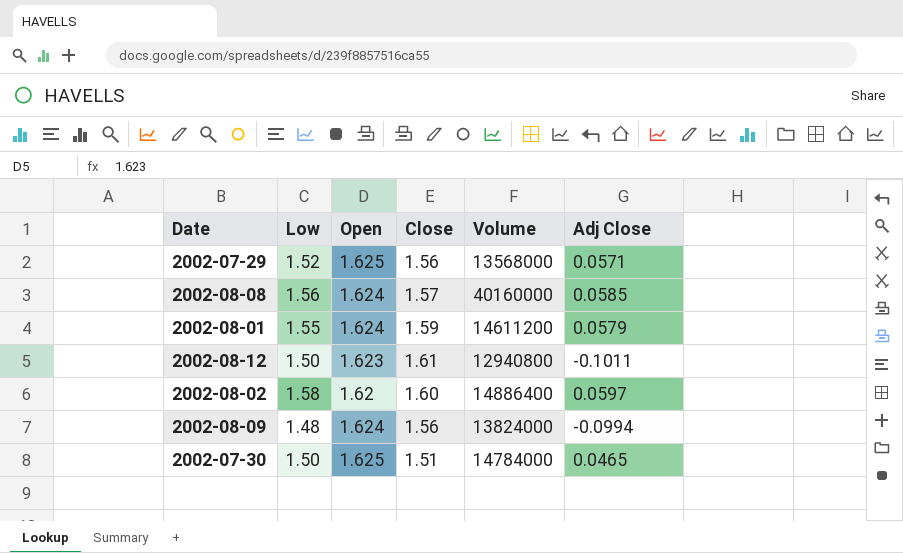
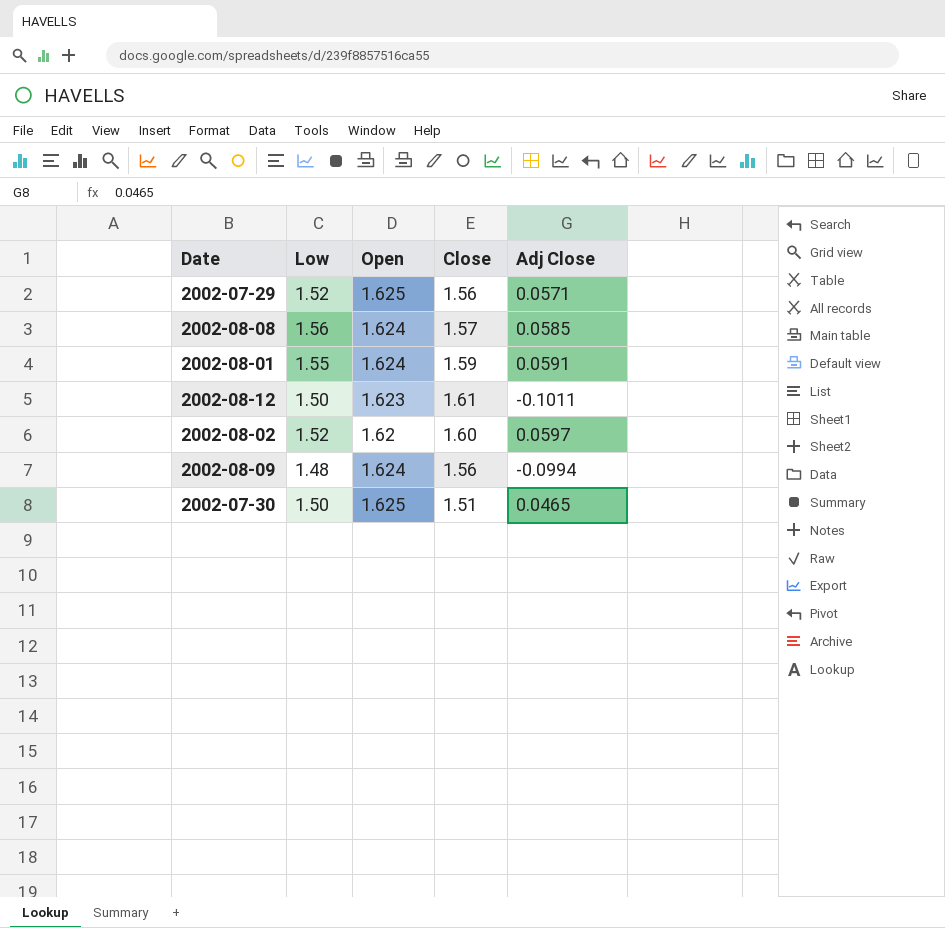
column Volume | position: 5 -> none
2002-08-01 | Adj Close: 0.0579 -> 0.0591
2002-08-02 | Low: 1.58 -> 1.52

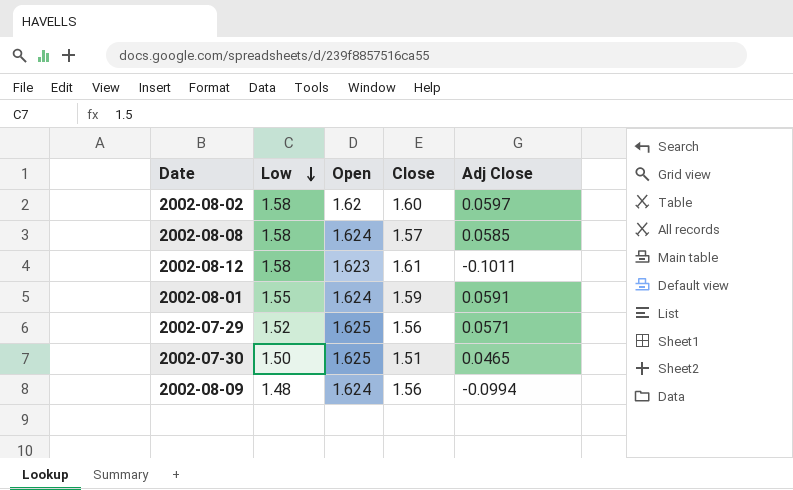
row order: none -> Low descending
2002-08-02 | Low: 1.52 -> 1.58
2002-08-08 | Low: 1.56 -> 1.58
2002-08-12 | Low: 1.50 -> 1.58

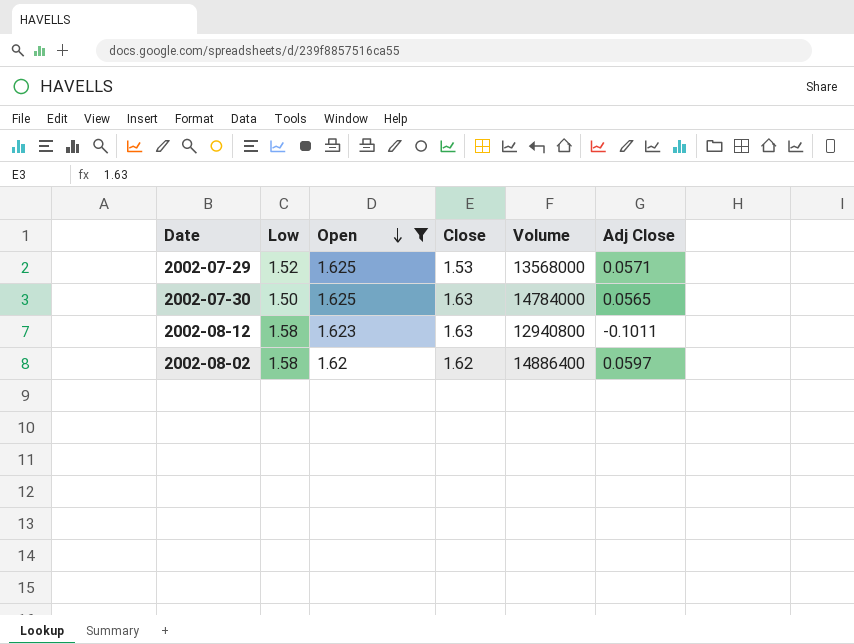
filter: none -> Open != 1.624
row order: Low descending -> Open descending
column Volume | position: none -> 5
2002-07-29 | Close: 1.56 -> 1.53
2002-07-30 | Close: 1.51 -> 1.63
2002-07-30 | Adj Close: 0.0465 -> 0.0565
2002-08-12 | Close: 1.61 -> 1.63
2002-08-02 | Close: 1.60 -> 1.62

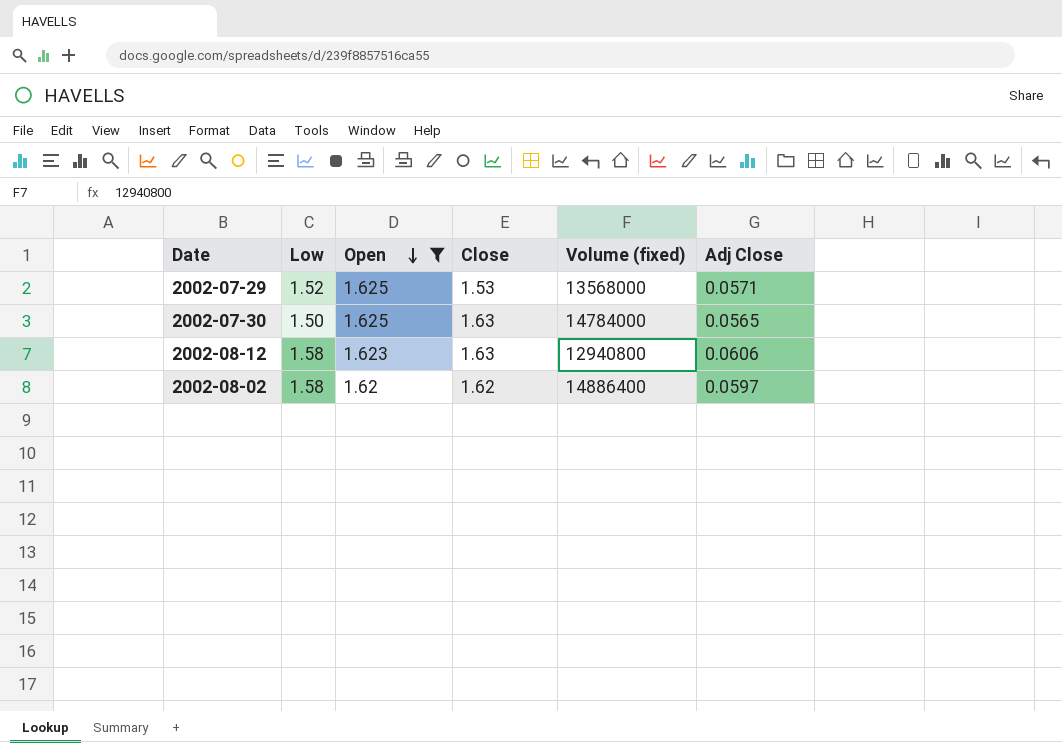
column name: Volume -> Volume (fixed)
2002-08-12 | Adj Close: -0.1011 -> 0.0606

